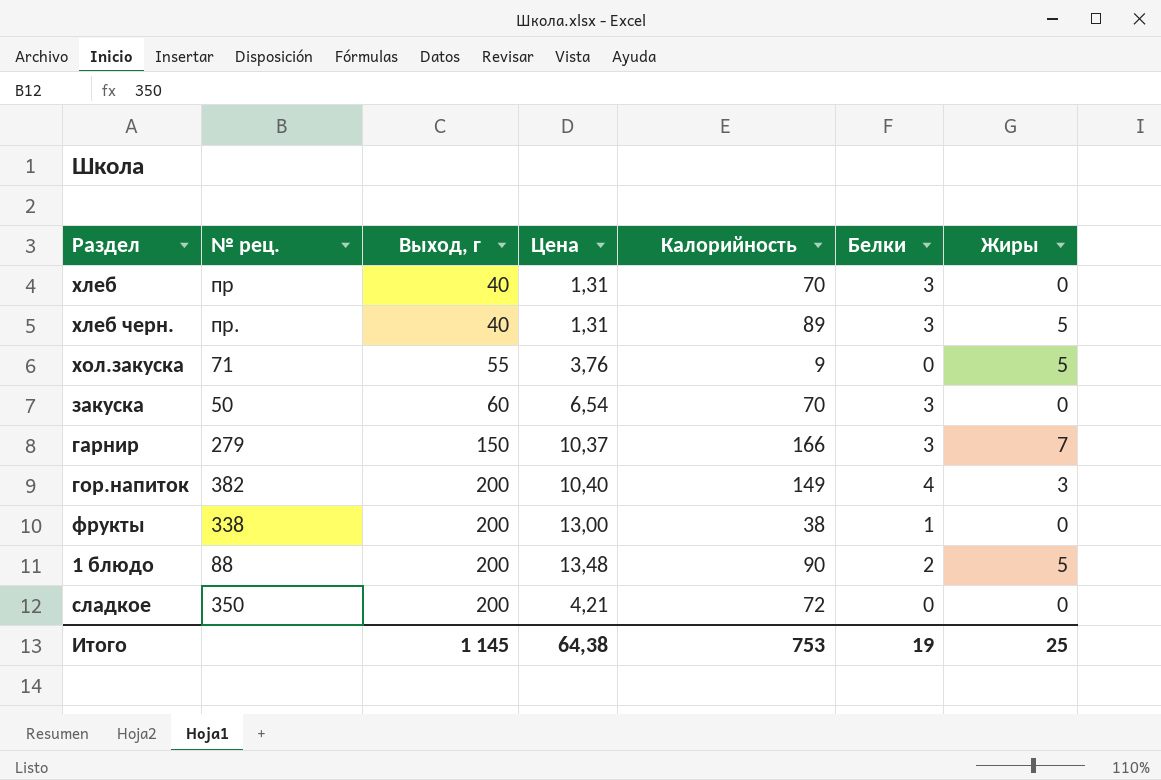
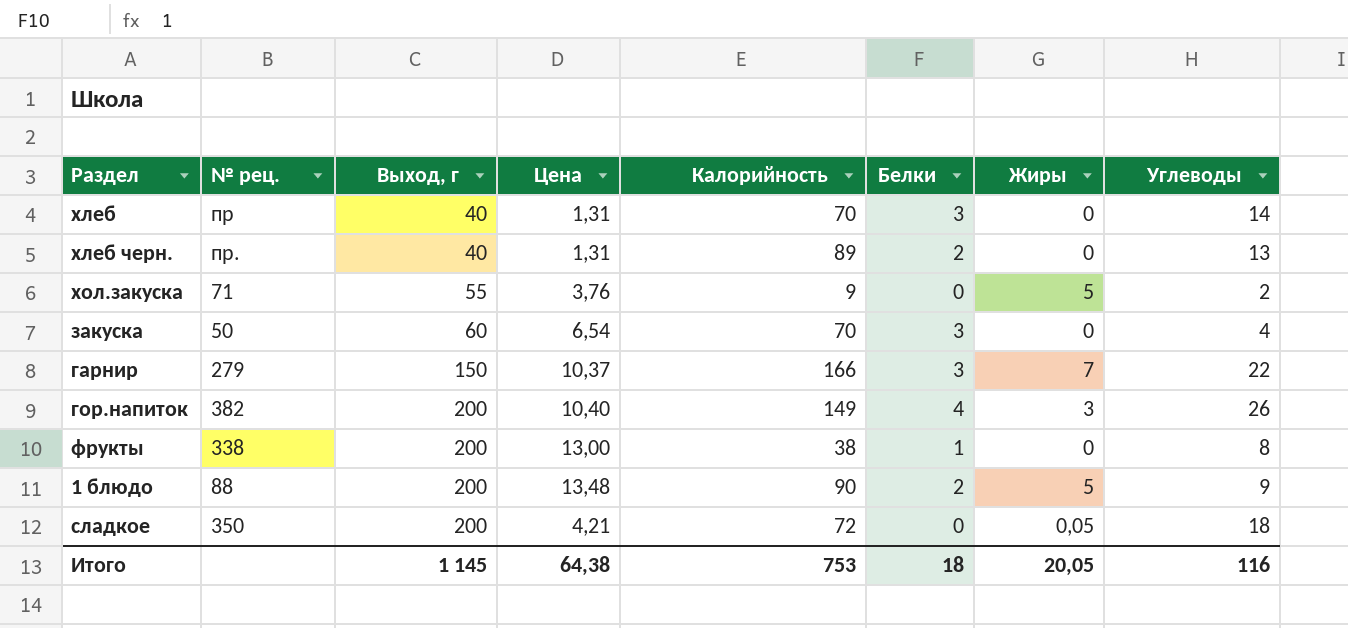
column Углеводы | position: none -> 8
хлеб черн. | Белки: 3 -> 2
хлеб черн. | Жиры: 5 -> 0
сладкое | Жиры: 0 -> 0,05
Итого | Белки: 19 -> 18
Итого | Жиры: 25 -> 20,05

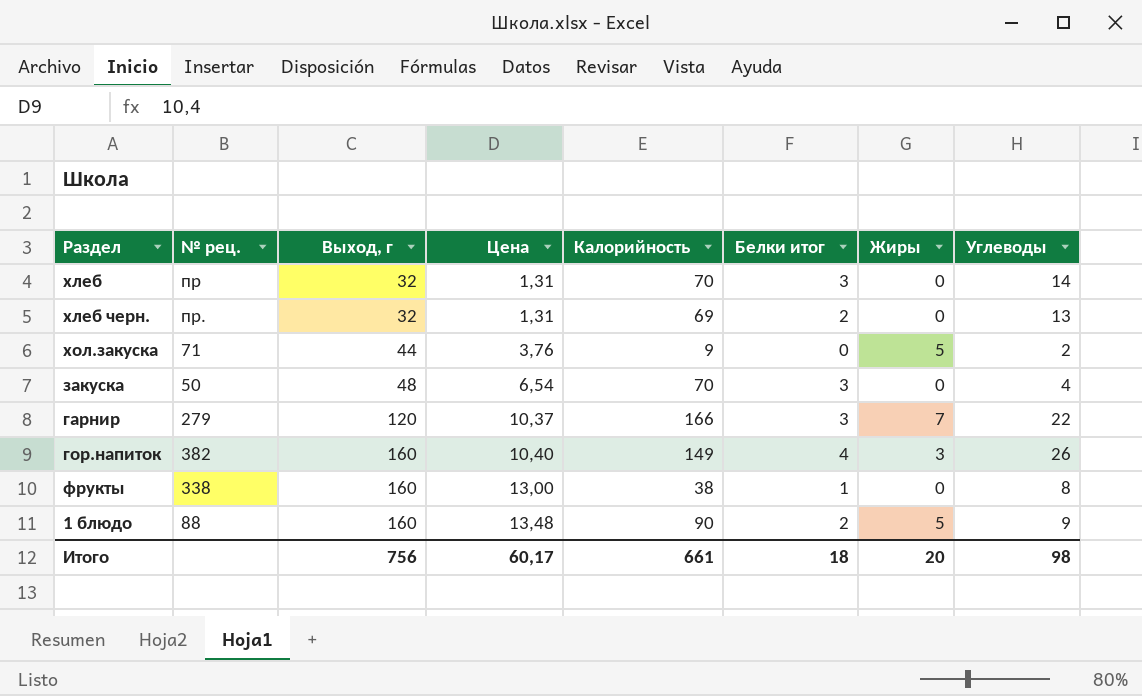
column name: Белки -> Белки итог
row сладкое: 350 | 200 | 4,21 | 72 | 0 | 0,05 | 18 -> none
хлеб | Выход, г: 40 -> 32
хлеб черн. | Выход, г: 40 -> 32
хлеб черн. | Калорийность: 89 -> 69
хол.закуска | Выход, г: 55 -> 44
закуска | Выход, г: 60 -> 48
гарнир | Выход, г: 150 -> 120
гор.напиток | Выход, г: 200 -> 160
фрукты | Выход, г: 200 -> 160
1 блюдо | Выход, г: 200 -> 160
Итого | Выход, г: 1 145 -> 756
Итого | Цена: 64,38 -> 60,17
Итого | Калорийность: 753 -> 661
Итого | Жиры: 20,05 -> 20
Итого | Углеводы: 116 -> 98

